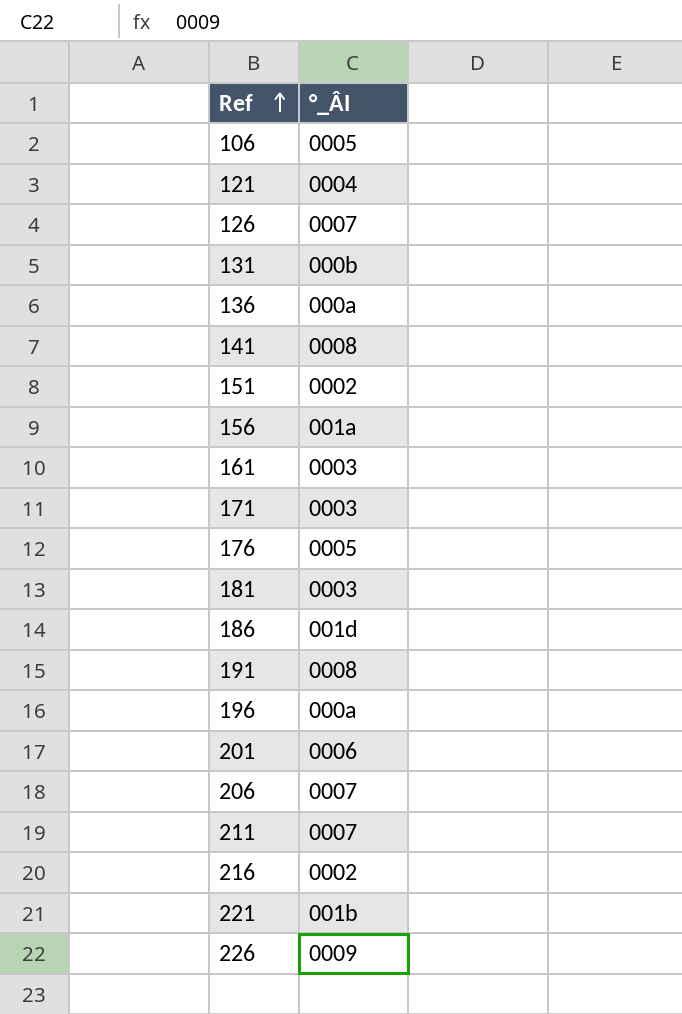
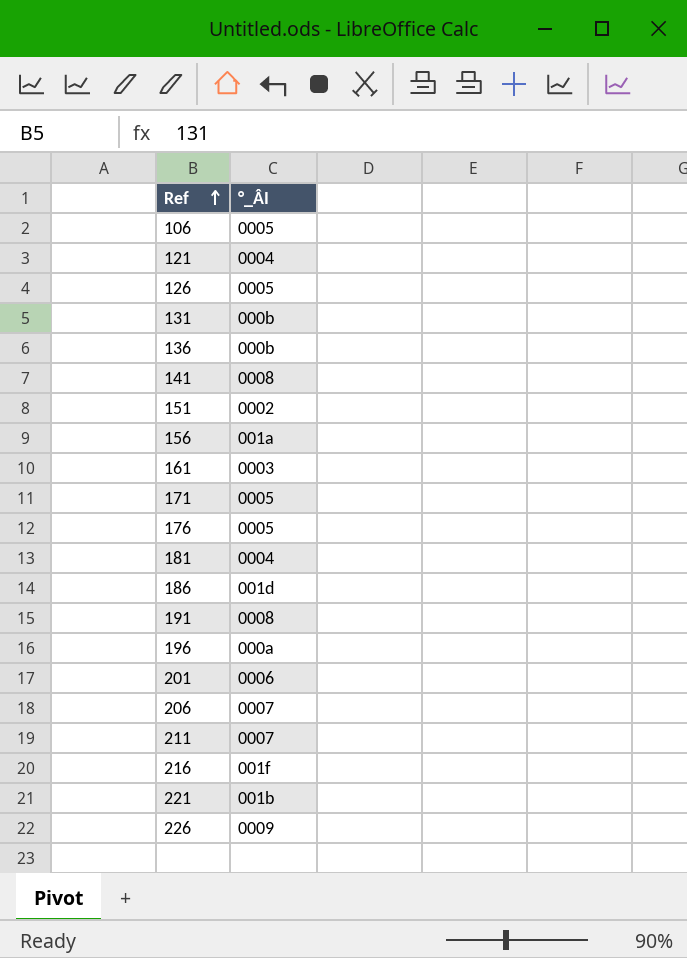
126 | °_ÂI: 0007 -> 0005
136 | °_ÂI: 000a -> 000b
171 | °_ÂI: 0003 -> 0005
181 | °_ÂI: 0003 -> 0004
216 | °_ÂI: 0002 -> 001f

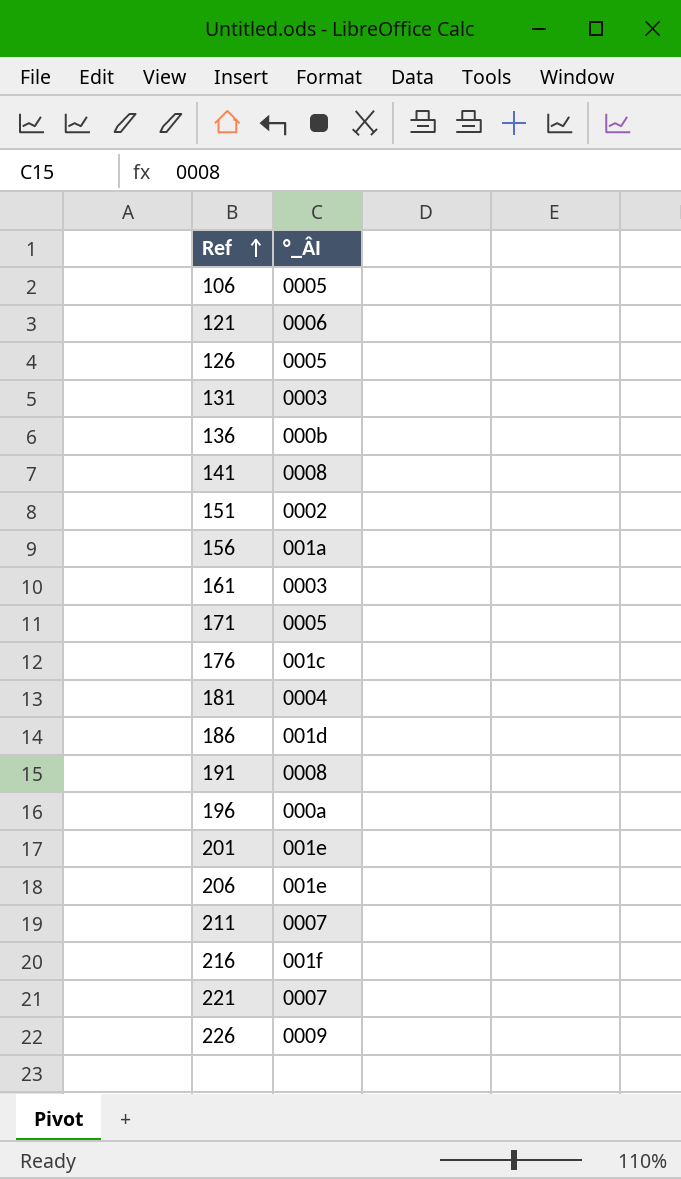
121 | °_ÂI: 0004 -> 0006
131 | °_ÂI: 000b -> 0003
176 | °_ÂI: 0005 -> 001c
201 | °_ÂI: 0006 -> 001e
206 | °_ÂI: 0007 -> 001e
221 | °_ÂI: 001b -> 0007

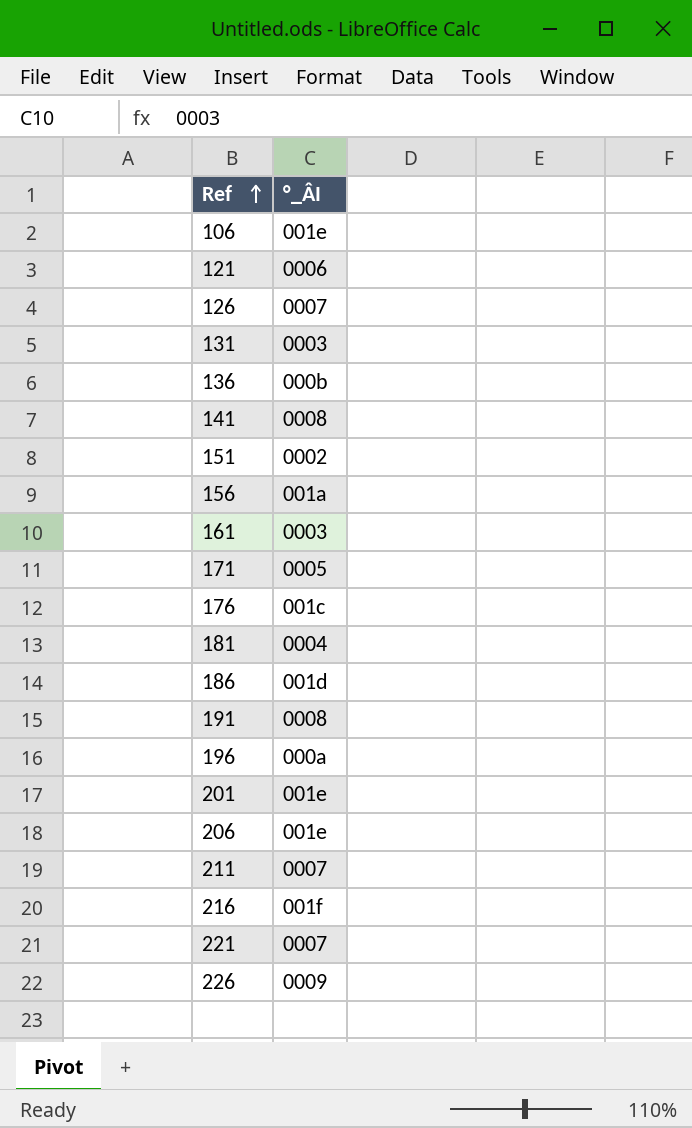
106 | °_ÂI: 0005 -> 001e
126 | °_ÂI: 0005 -> 0007

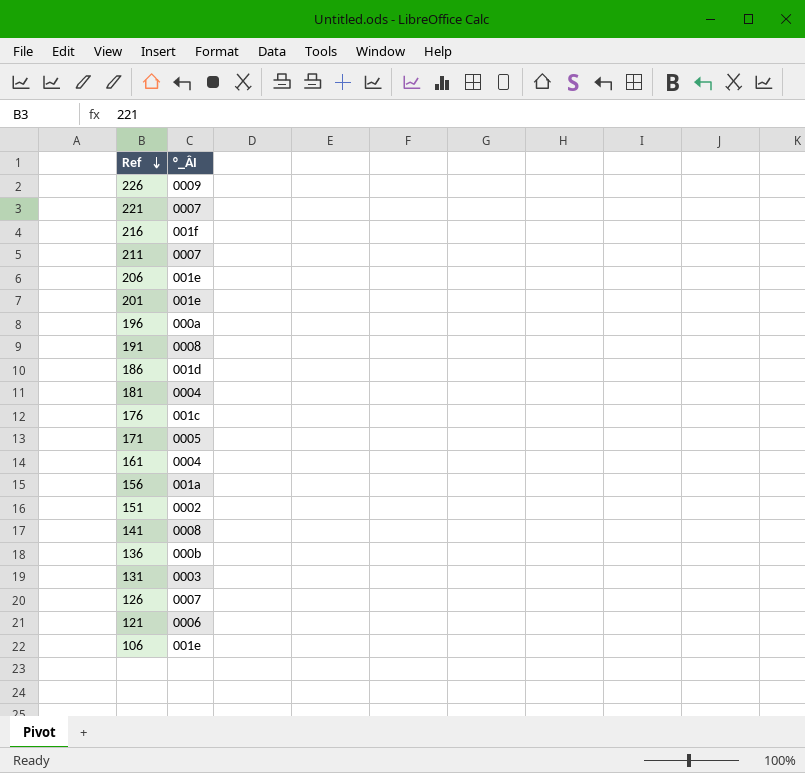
row order: Ref ascending -> Ref descending
161 | °_ÂI: 0003 -> 0004

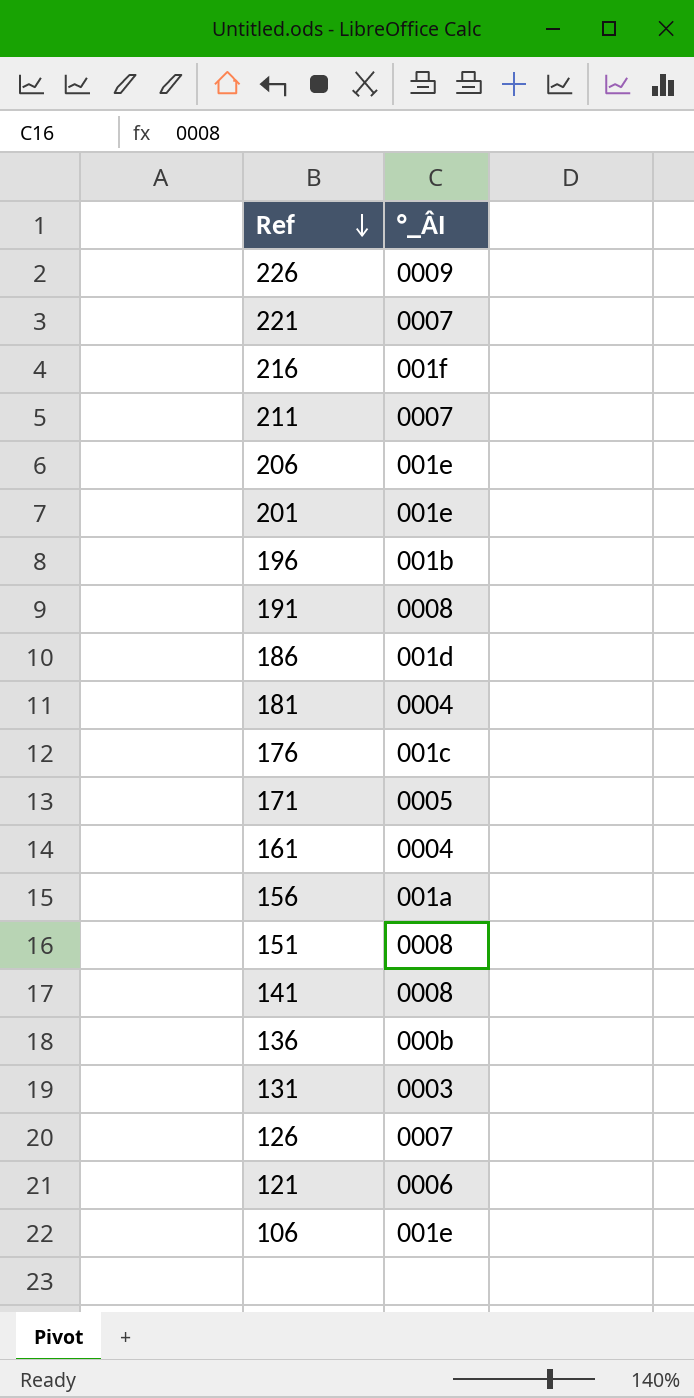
196 | °_ÂI: 000a -> 001b
151 | °_ÂI: 0002 -> 0008

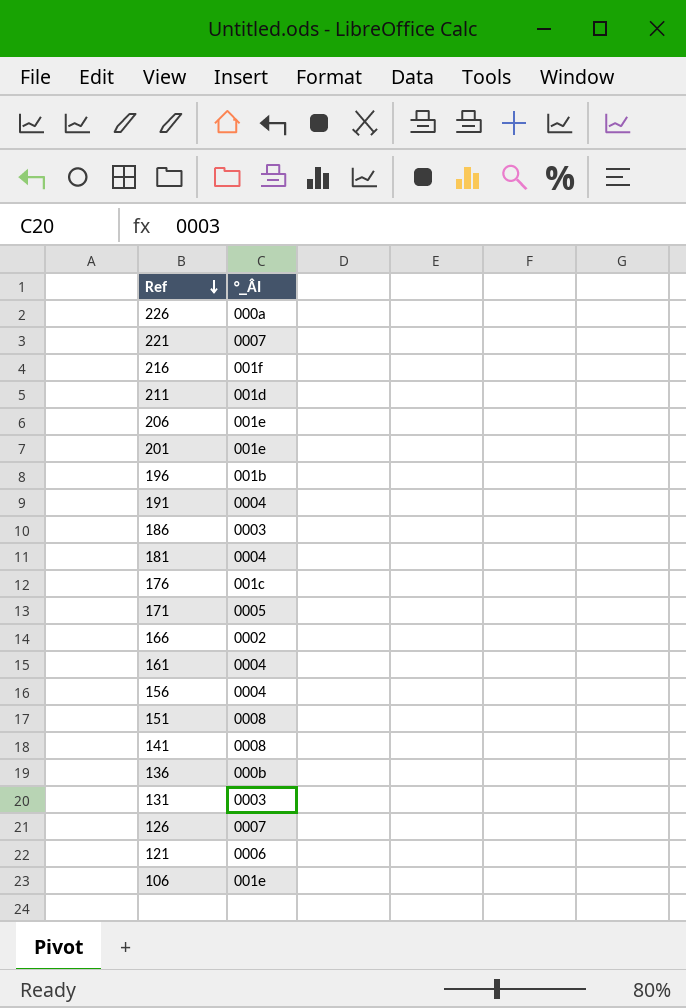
226 | °_ÂI: 0009 -> 000a
211 | °_ÂI: 0007 -> 001d
191 | °_ÂI: 0008 -> 0004
186 | °_ÂI: 001d -> 0003
row 166: none -> 0002
156 | °_ÂI: 001a -> 0004

